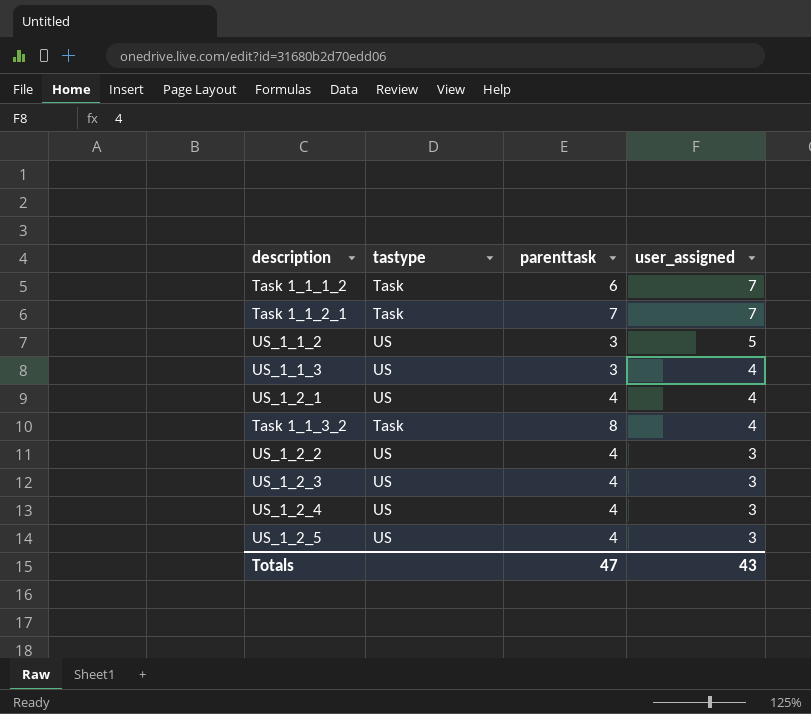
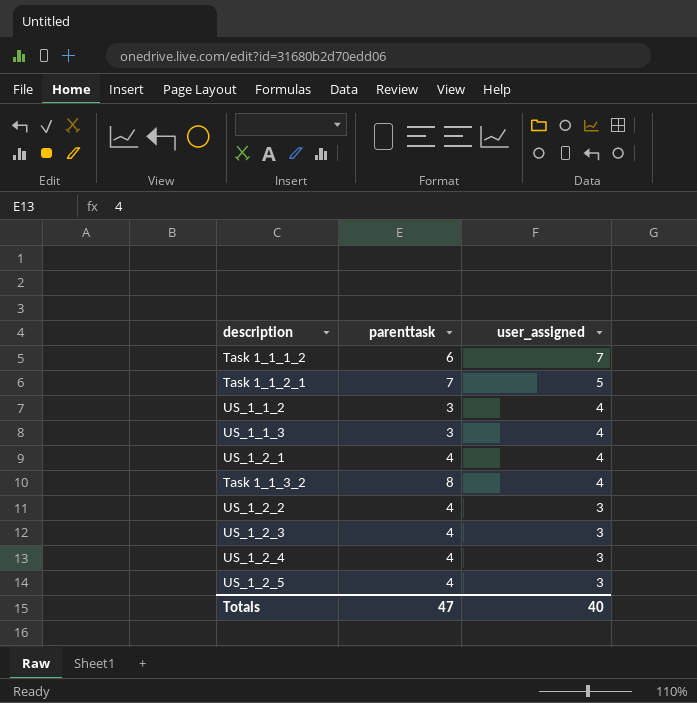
column tastype | position: 2 -> none
Task 1_1_2_1 | user_assigned: 7 -> 5
US_1_1_2 | user_assigned: 5 -> 4
Totals | user_assigned: 43 -> 40

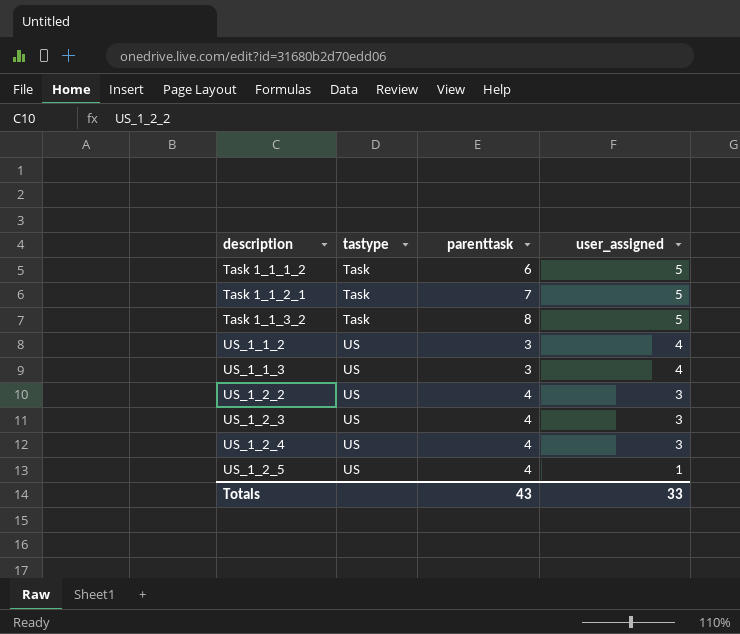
row order: user_assigned descending -> description ascending
column tastype | position: none -> 2
row US_1_2_1: 4 | 4 -> none
Task 1_1_1_2 | user_assigned: 7 -> 5
Task 1_1_3_2 | user_assigned: 4 -> 5
US_1_2_5 | user_assigned: 3 -> 1
Totals | parenttask: 47 -> 43
Totals | user_assigned: 40 -> 33

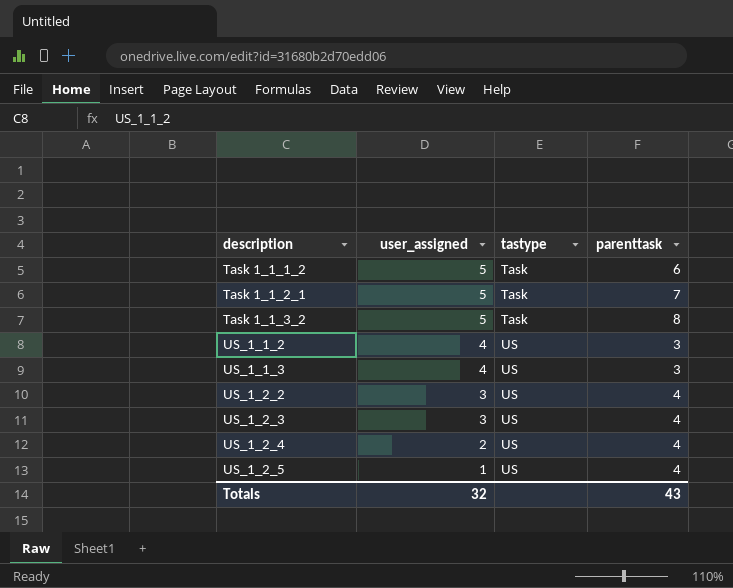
column user_assigned | position: 4 -> 2
US_1_2_4 | user_assigned: 3 -> 2
Totals | user_assigned: 33 -> 32

